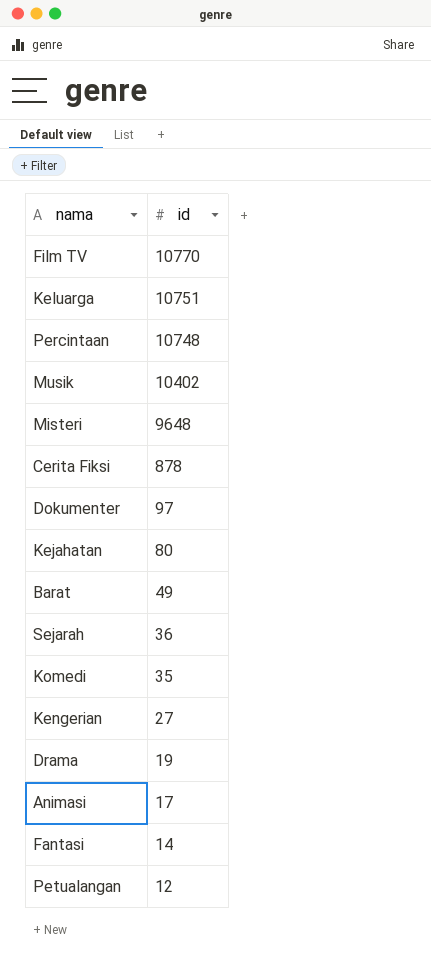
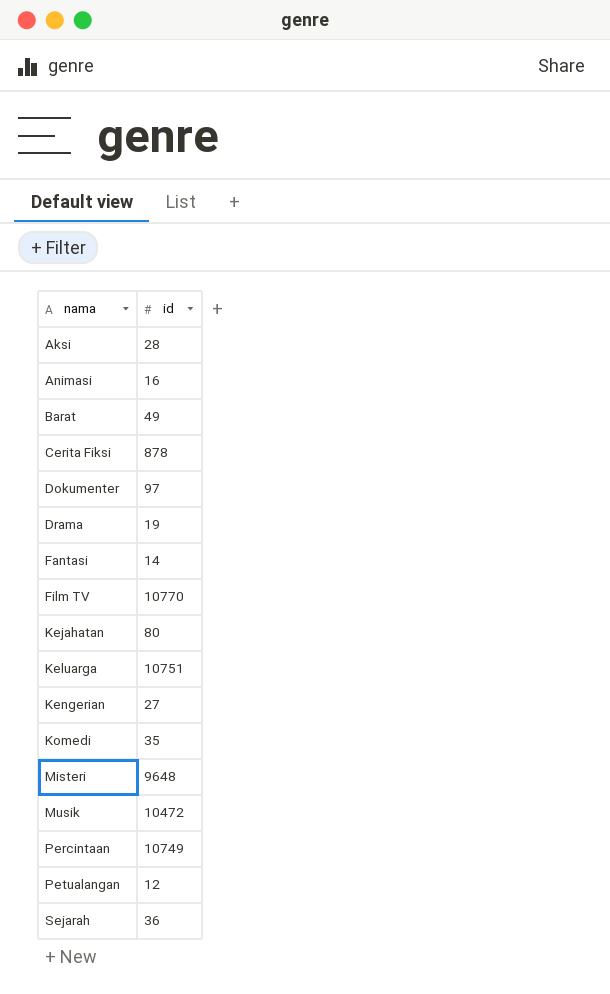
row order: id descending -> nama ascending
row Aksi: none -> 28
Animasi | id: 17 -> 16
Musik | id: 10402 -> 10472
Percintaan | id: 10748 -> 10749

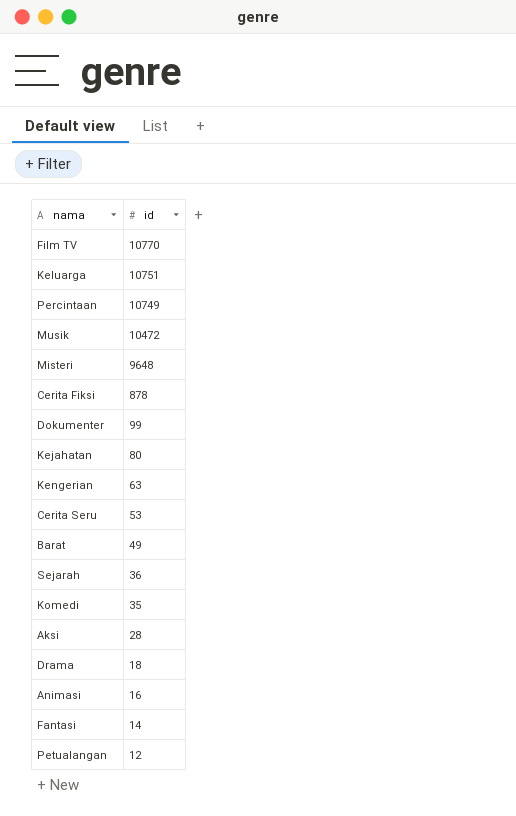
row order: nama ascending -> id descending
Dokumenter | id: 97 -> 99
Kengerian | id: 27 -> 63
row Cerita Seru: none -> 53
Drama | id: 19 -> 18

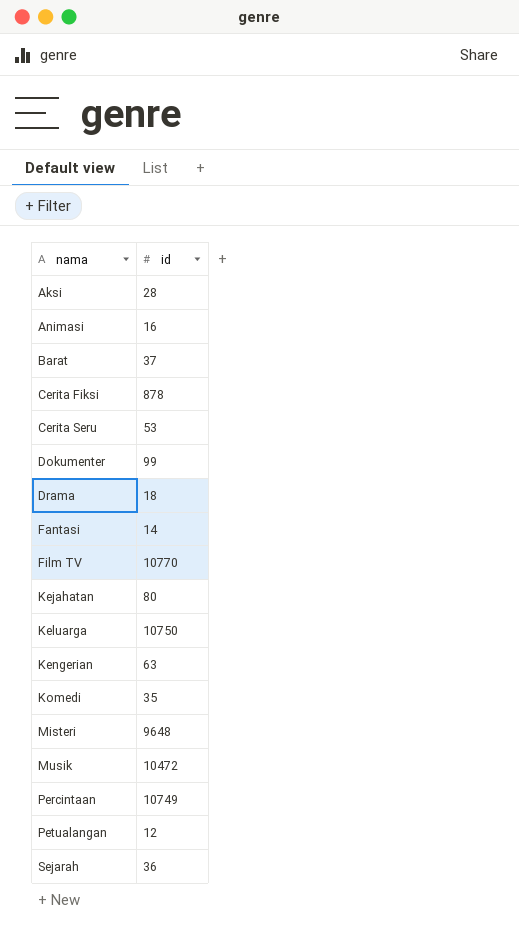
row order: id descending -> nama ascending
Barat | id: 49 -> 37
Keluarga | id: 10751 -> 10750

